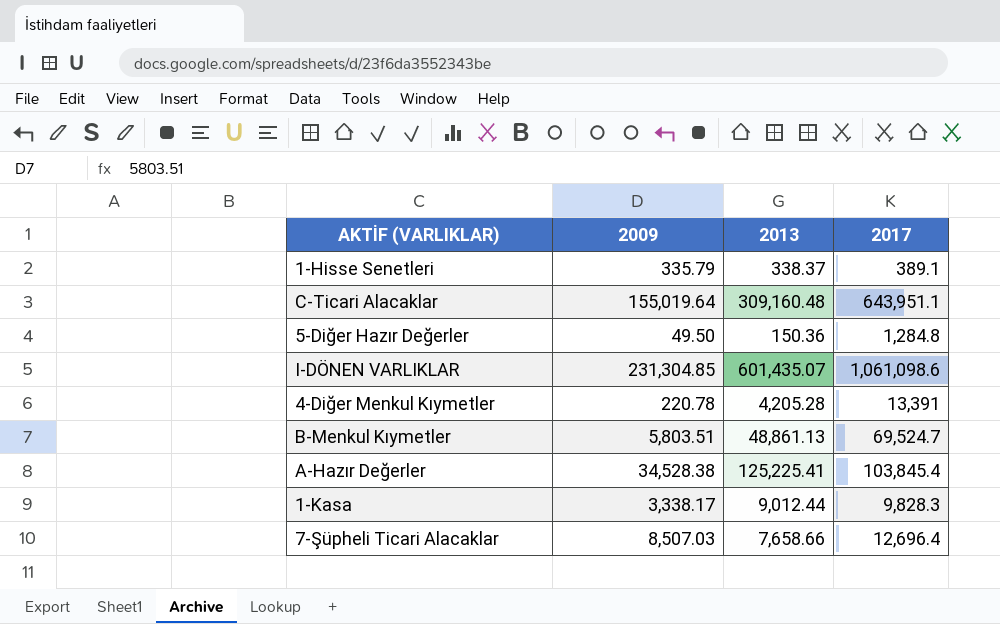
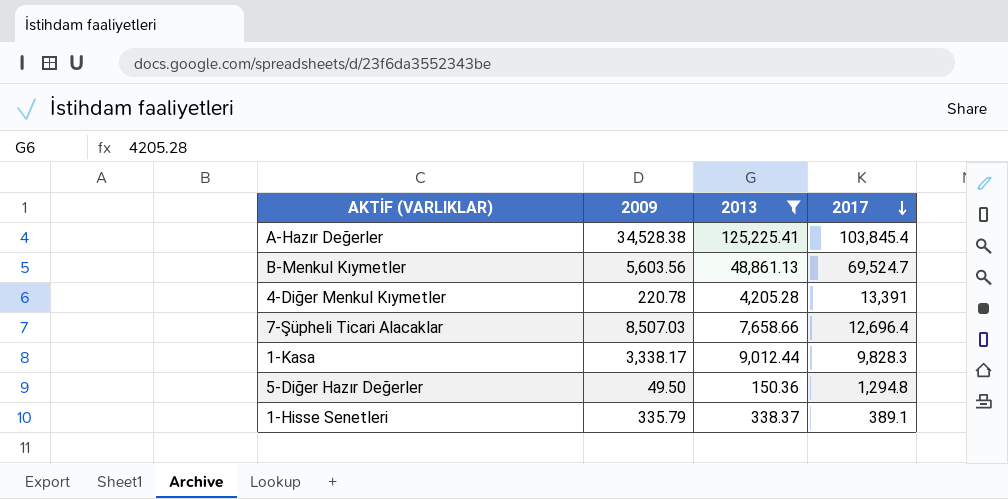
filter: none -> 2013 <= 125,225.41
row order: none -> 2017 descending
B-Menkul Kıymetler | 2009: 5,803.51 -> 5,603.56
5-Diğer Hazır Değerler | 2017: 1,284.8 -> 1,294.8

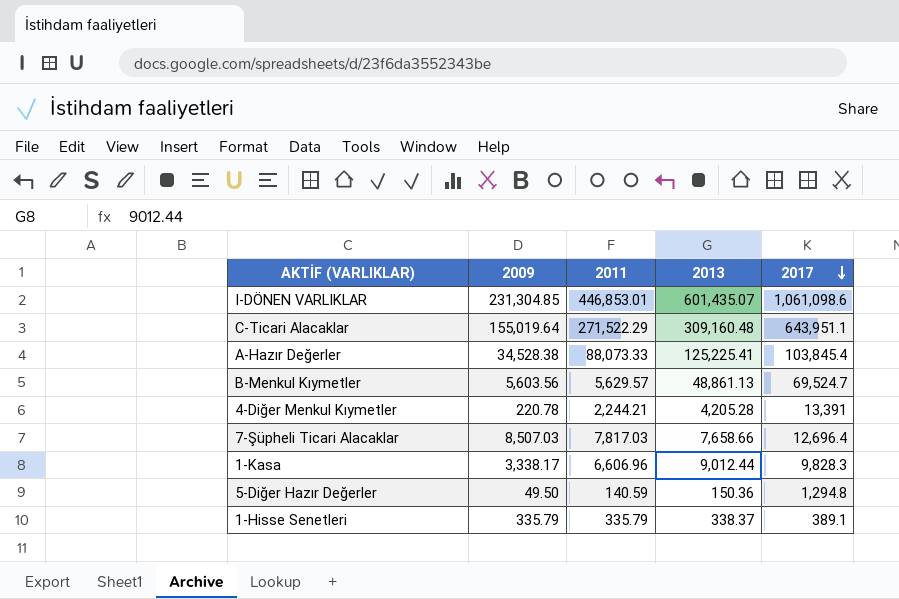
filter: 2013 <= 125,225.41 -> none
column 2011 | position: none -> 3

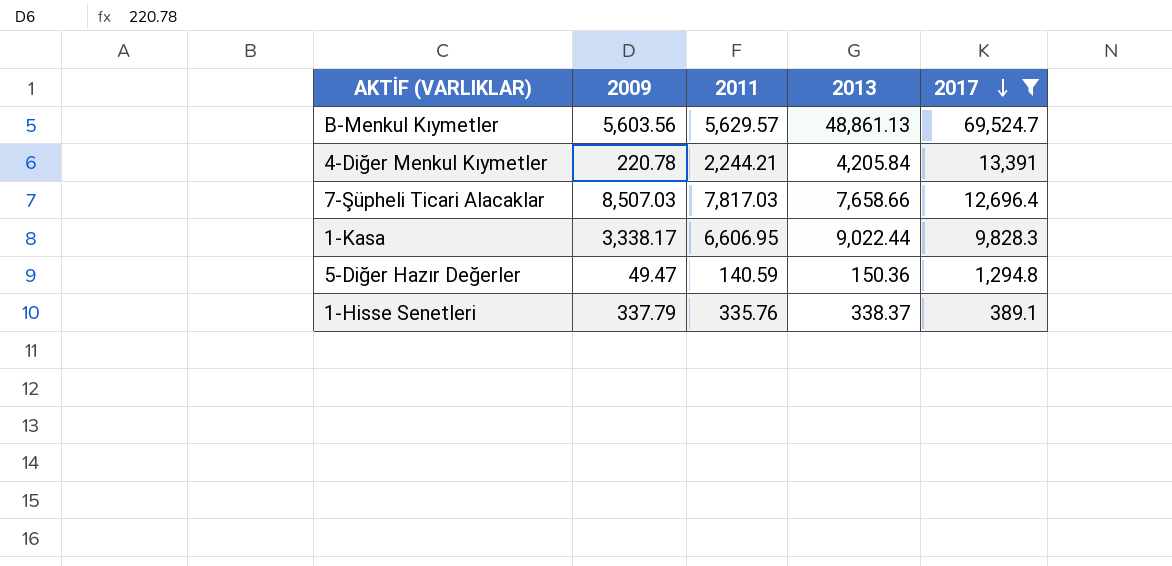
filter: none -> 2017 <= 69,524.7
4-Diğer Menkul Kıymetler | 2013: 4,205.28 -> 4,205.84
1-Kasa | 2011: 6,606.96 -> 6,606.95
1-Kasa | 2013: 9,012.44 -> 9,022.44
5-Diğer Hazır Değerler | 2009: 49.50 -> 49.47
1-Hisse Senetleri | 2009: 335.79 -> 337.79
1-Hisse Senetleri | 2011: 335.79 -> 335.76

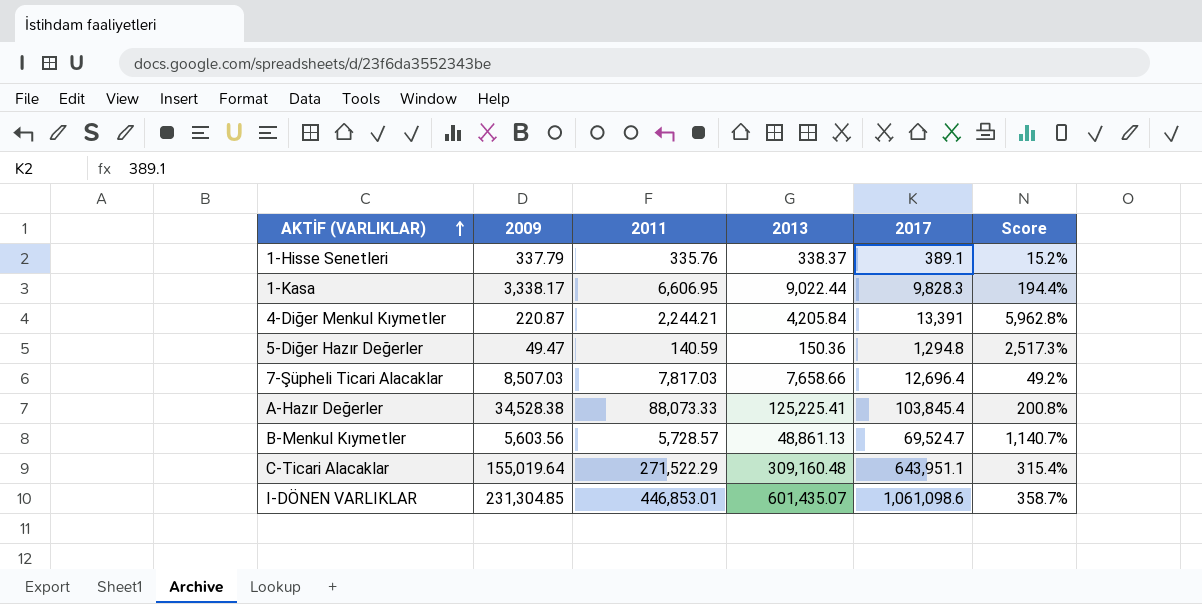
filter: 2017 <= 69,524.7 -> none
row order: 2017 descending -> AKTİF (VARLIKLAR) ascending
column Score | formula: none -> ([2017] - [2009]) / [2009]
4-Diğer Menkul Kıymetler | 2009: 220.78 -> 220.87
B-Menkul Kıymetler | 2011: 5,629.57 -> 5,728.57

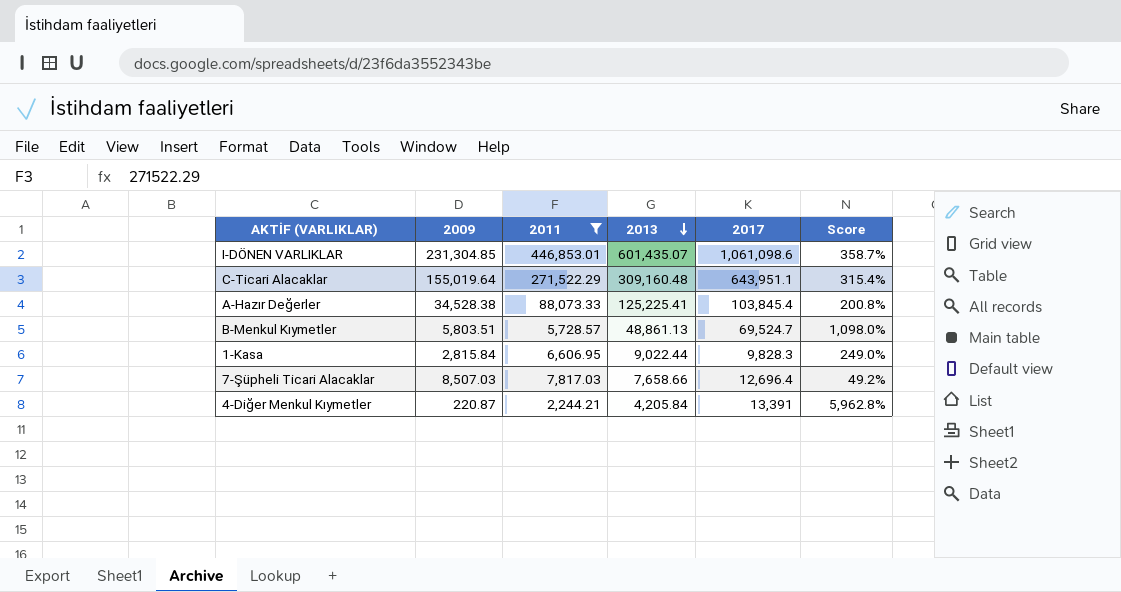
filter: none -> 2011 >= 2,244.21
row order: AKTİF (VARLIKLAR) ascending -> 2013 descending
B-Menkul Kıymetler | 2009: 5,603.56 -> 5,803.51
B-Menkul Kıymetler | Score: 1,140.7% -> 1,098.0%
1-Kasa | 2009: 3,338.17 -> 2,815.84
1-Kasa | Score: 194.4% -> 249.0%

